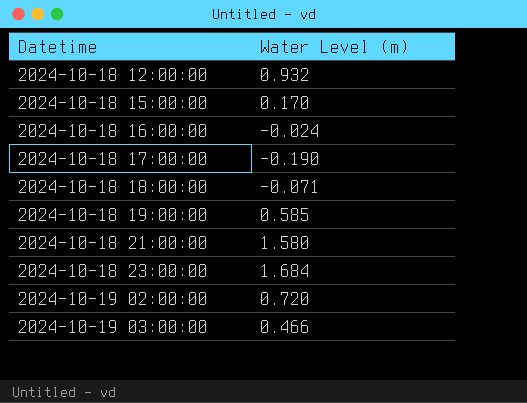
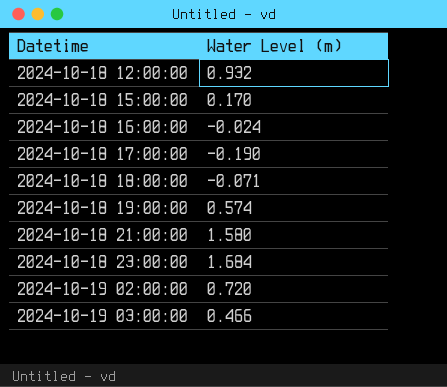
2024-10-18 19:00:00 | Water Level (m): 0.585 -> 0.574

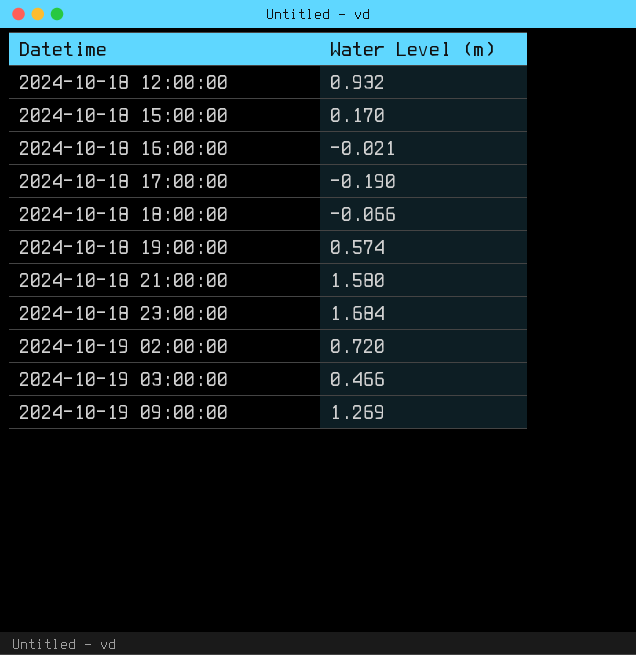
2024-10-18 16:00:00 | Water Level (m): -0.024 -> -0.021
2024-10-18 18:00:00 | Water Level (m): -0.071 -> -0.066
row 2024-10-19 09:00:00: none -> 1.269

